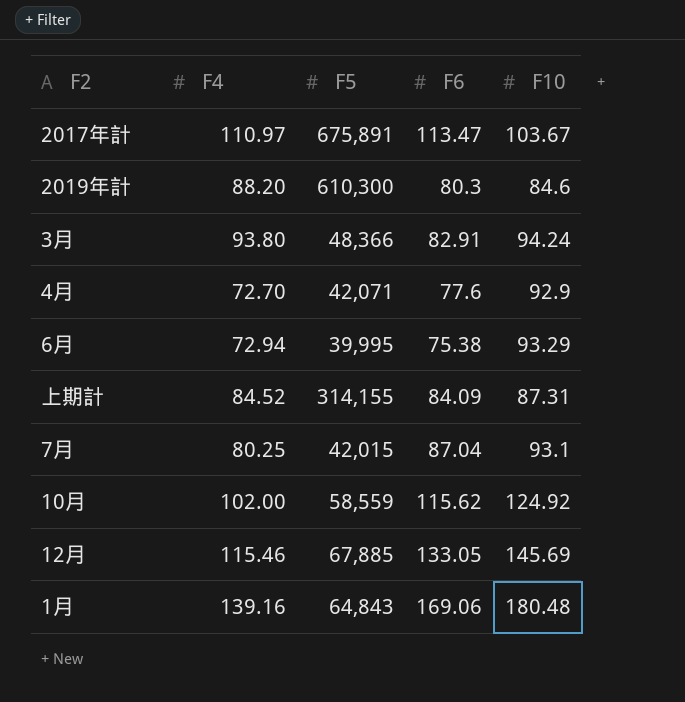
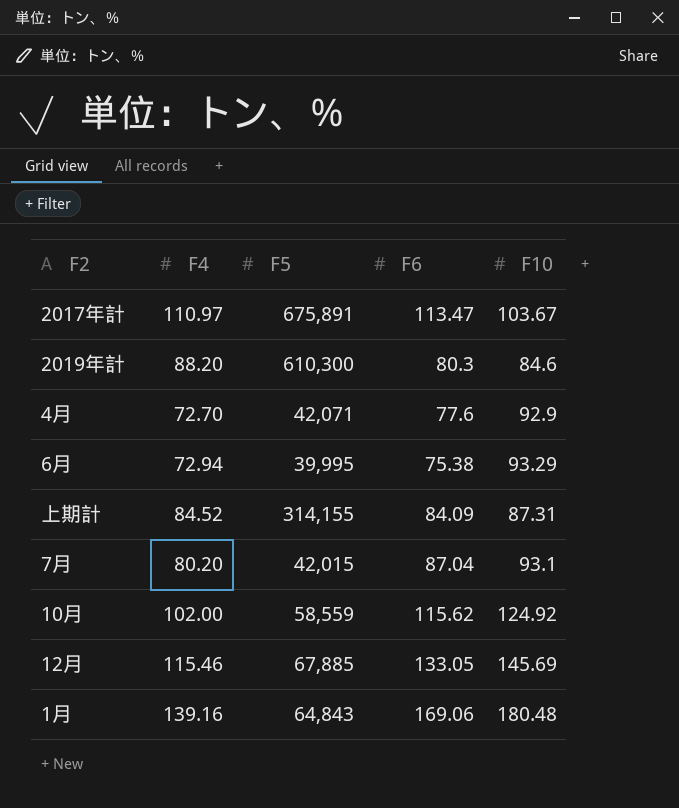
row 3月: 93.80 | 48,366 | 82.91 | 94.24 -> none
7月 | F4: 80.25 -> 80.20

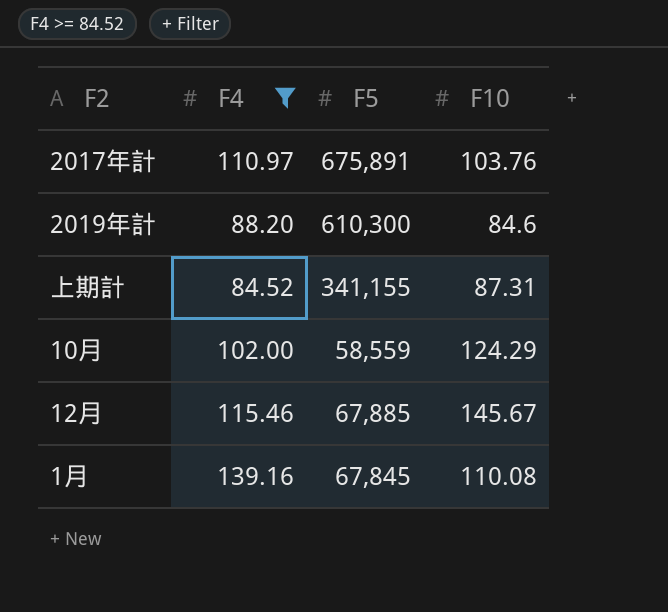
filter: none -> F4 >= 84.52
column F6 | position: 4 -> none
2017年計 | F10: 103.67 -> 103.76
上期計 | F5: 314,155 -> 341,155
10月 | F10: 124.92 -> 124.29
12月 | F10: 145.69 -> 145.67
1月 | F5: 64,843 -> 67,845
1月 | F10: 180.48 -> 110.08

